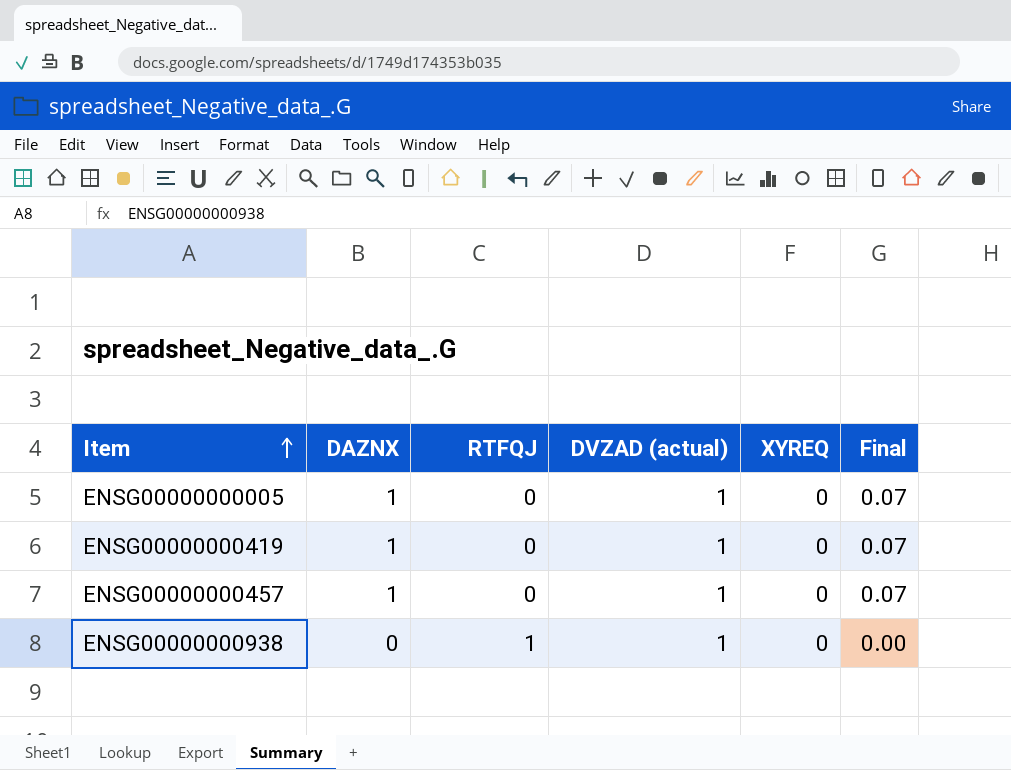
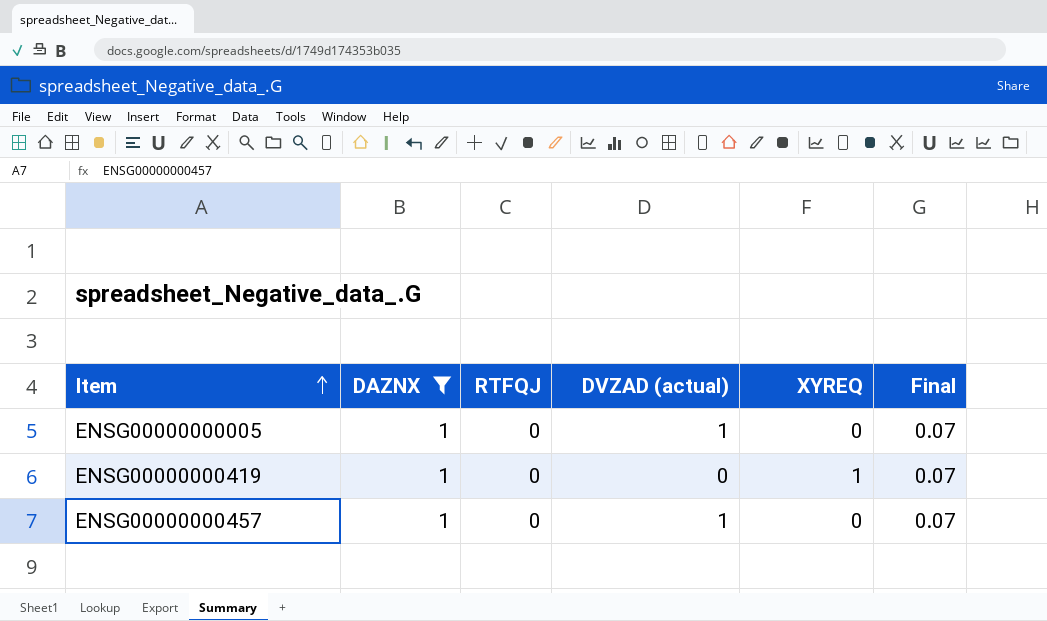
filter: none -> DAZNX = 1
ENSG00000000419 | DVZAD (actual): 1 -> 0
ENSG00000000419 | XYREQ: 0 -> 1

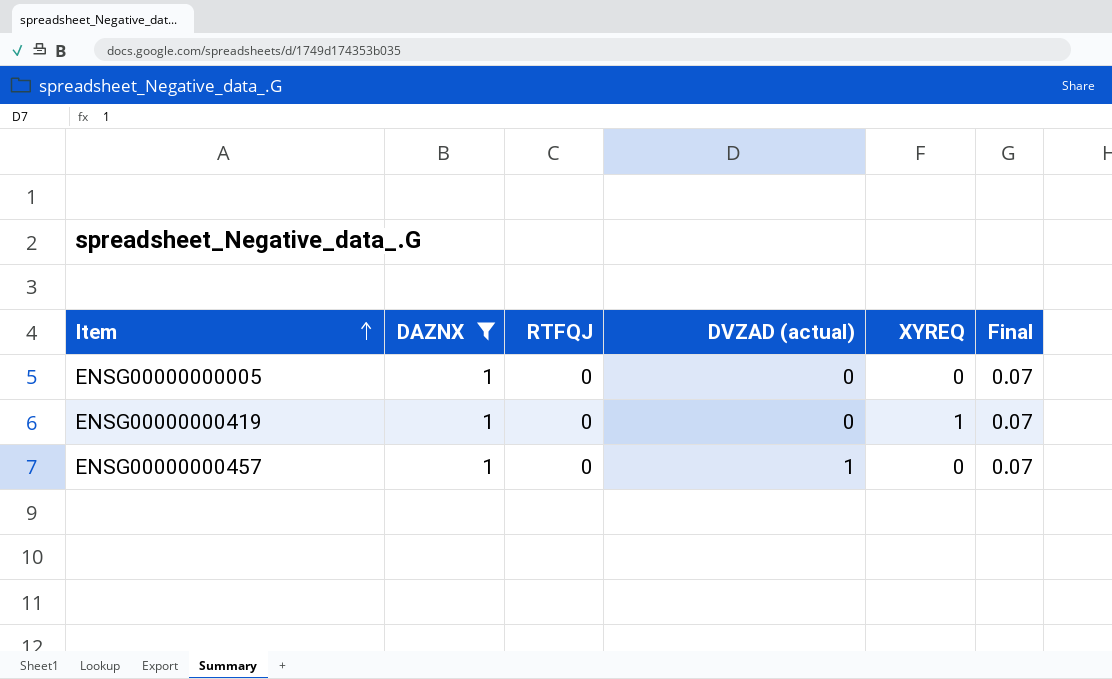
ENSG00000000005 | DVZAD (actual): 1 -> 0

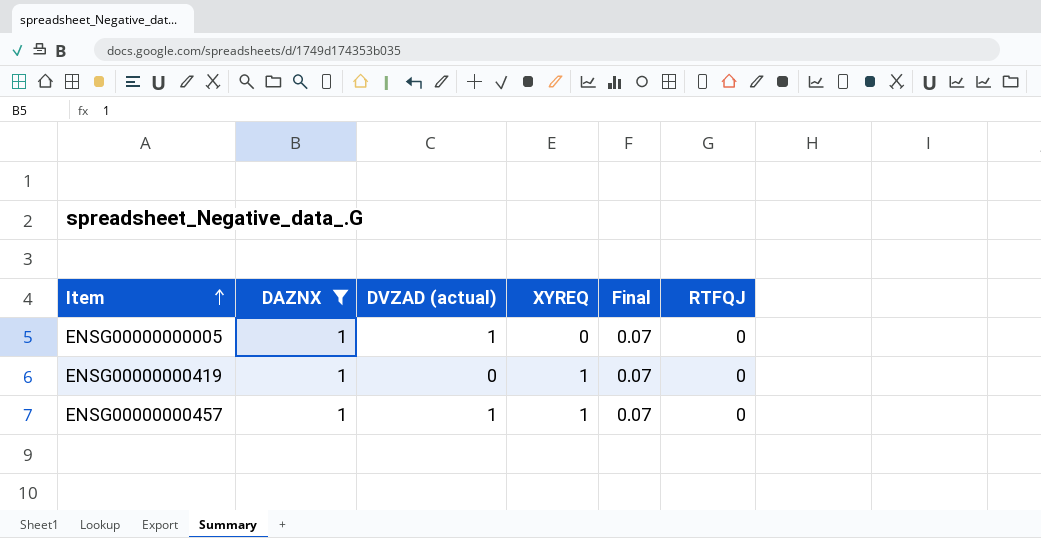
column RTFQJ | position: 3 -> 6
ENSG00000000005 | DVZAD (actual): 0 -> 1
ENSG00000000457 | XYREQ: 0 -> 1

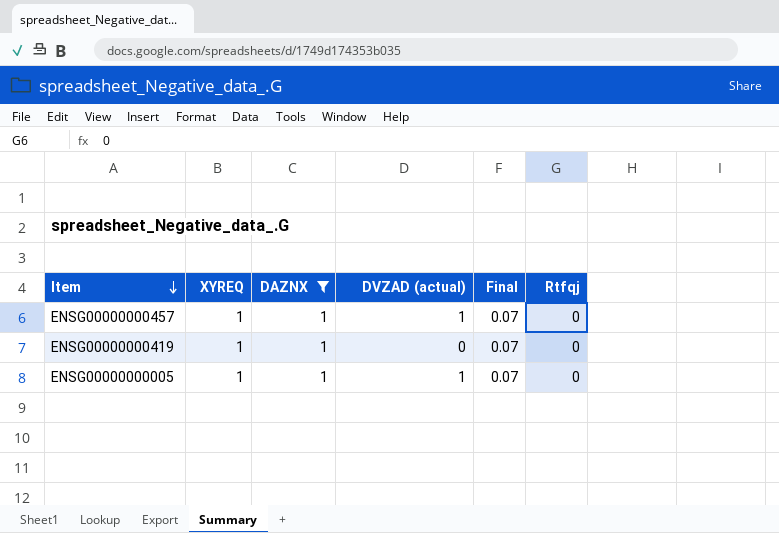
row order: Item ascending -> Item descending
column XYREQ | position: 4 -> 2
column name: RTFQJ -> Rtfqj
ENSG00000000005 | XYREQ: 0 -> 1

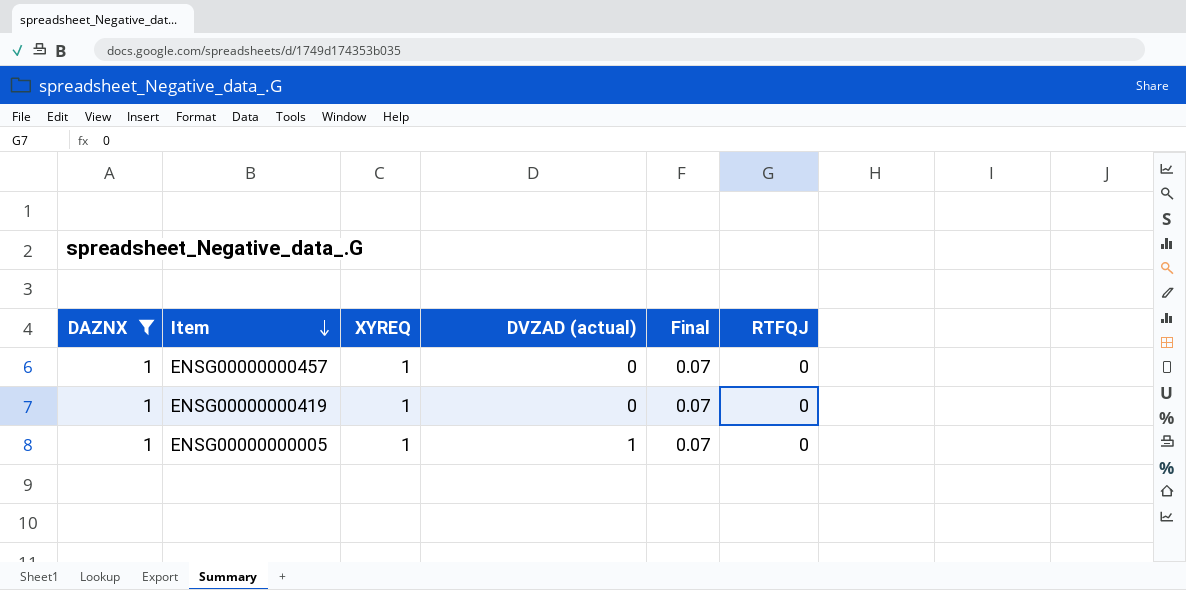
column DAZNX | position: 3 -> 1
column name: Rtfqj -> RTFQJ
ENSG00000000457 | DVZAD (actual): 1 -> 0

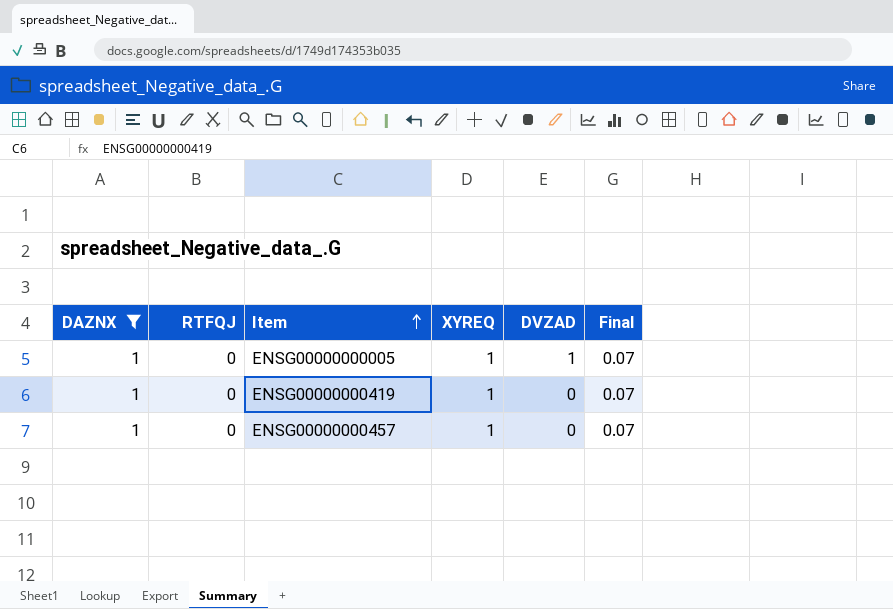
row order: Item descending -> Item ascending
column RTFQJ | position: 6 -> 2
column name: DVZAD (actual) -> DVZAD

